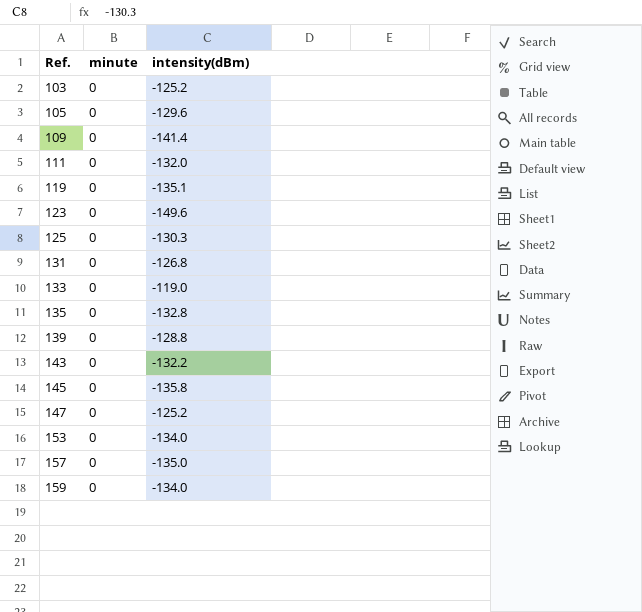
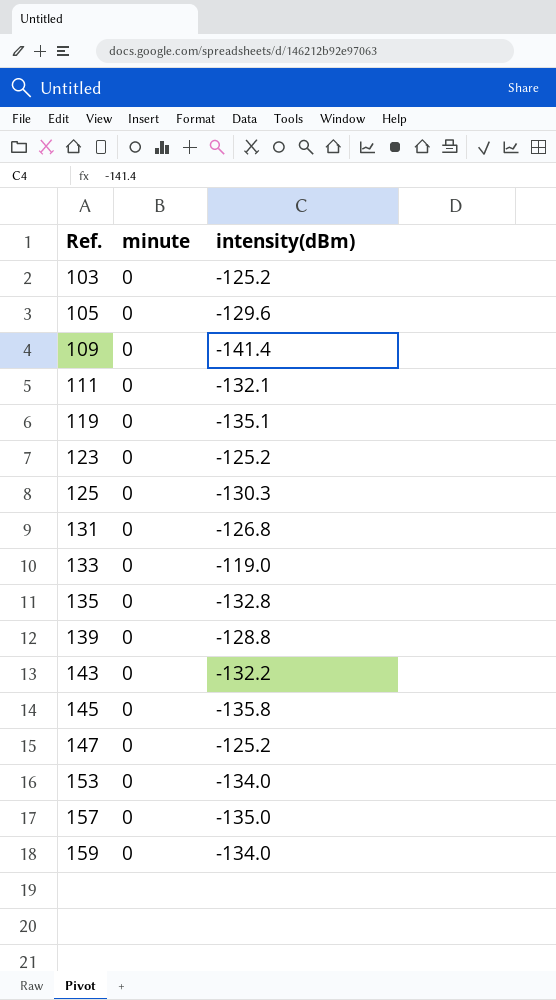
111 | intensity(dBm): -132.0 -> -132.1
123 | intensity(dBm): -149.6 -> -125.2

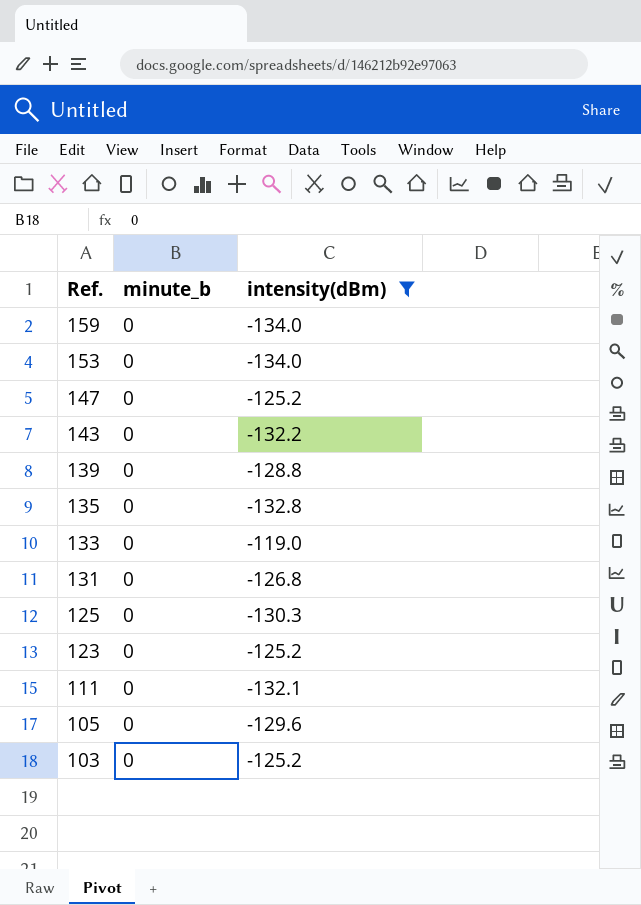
filter: none -> intensity(dBm) >= -134.0
row order: Ref. ascending -> Ref. descending
column name: minute -> minute_b

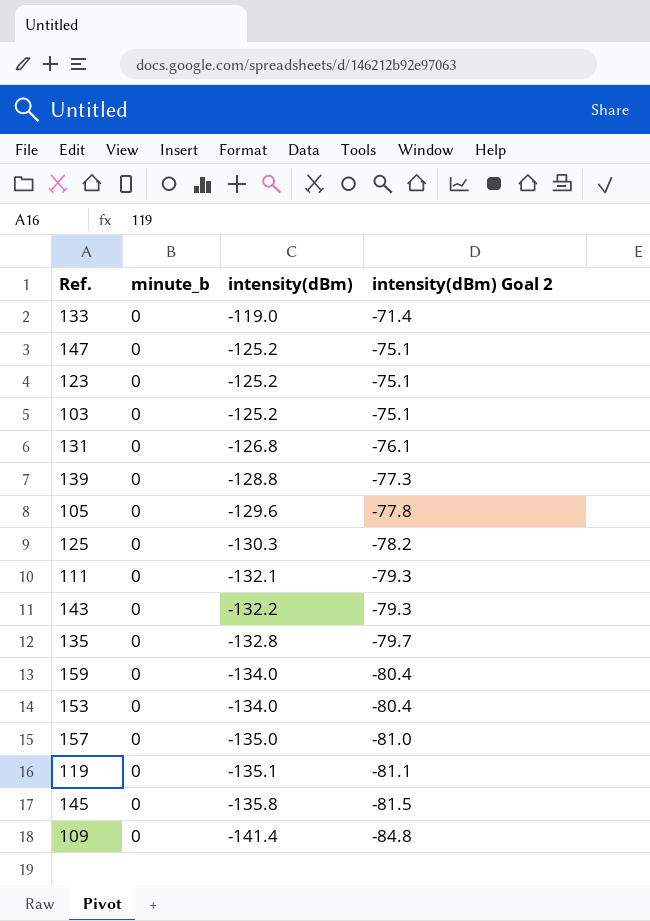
filter: intensity(dBm) >= -134.0 -> none
row order: Ref. descending -> intensity(dBm) descending
column intensity(dBm) Goal 2 | formula: none -> [intensity(dBm)] * 0.6

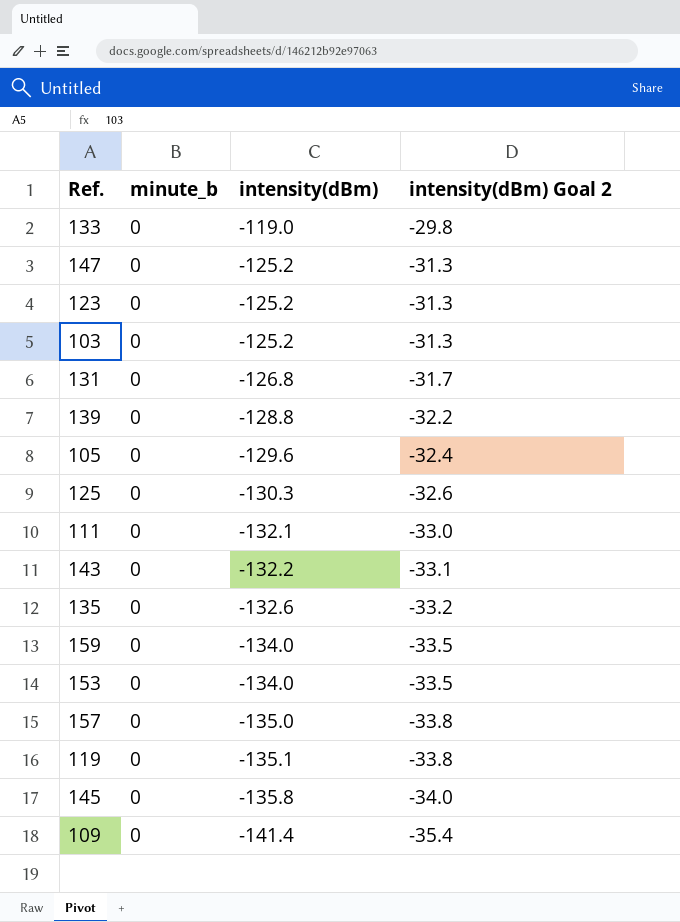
column intensity(dBm) Goal 2 | formula: [intensity(dBm)] * 0.6 -> [intensity(dBm)] * 0.25
135 | intensity(dBm): -132.8 -> -132.6

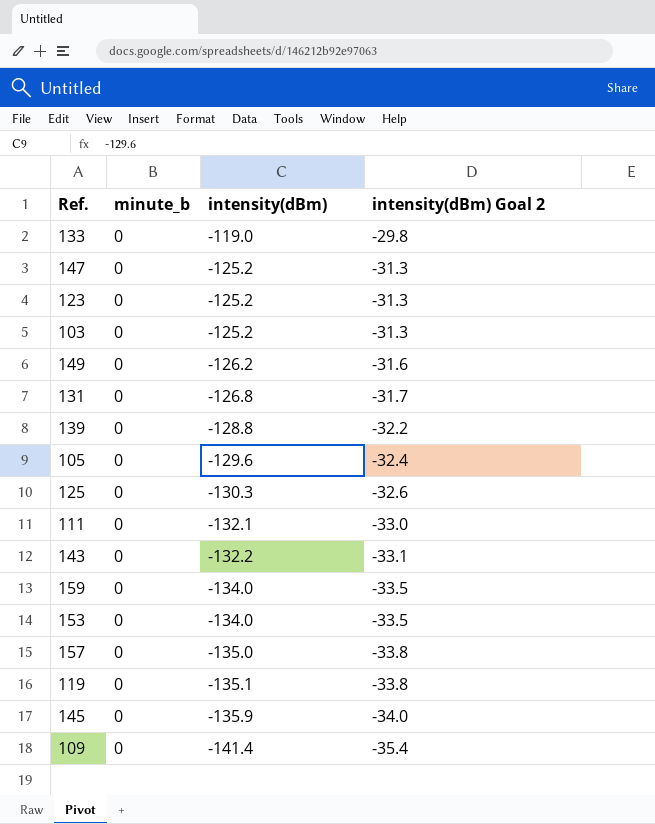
row 135: 0 | -132.6 | -33.2 -> none
row 149: none -> 0 | -126.2 | -31.6
145 | intensity(dBm): -135.8 -> -135.9

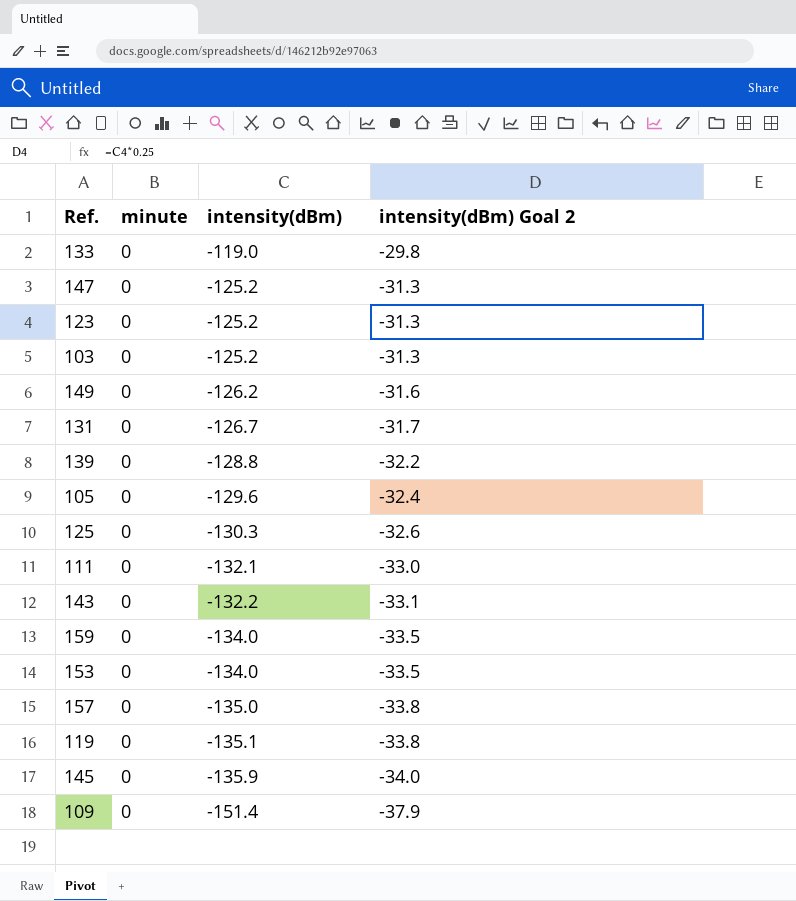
column name: minute_b -> minute
131 | intensity(dBm): -126.8 -> -126.7
109 | intensity(dBm): -141.4 -> -151.4
109 | intensity(dBm) Goal 2: -35.4 -> -37.9

